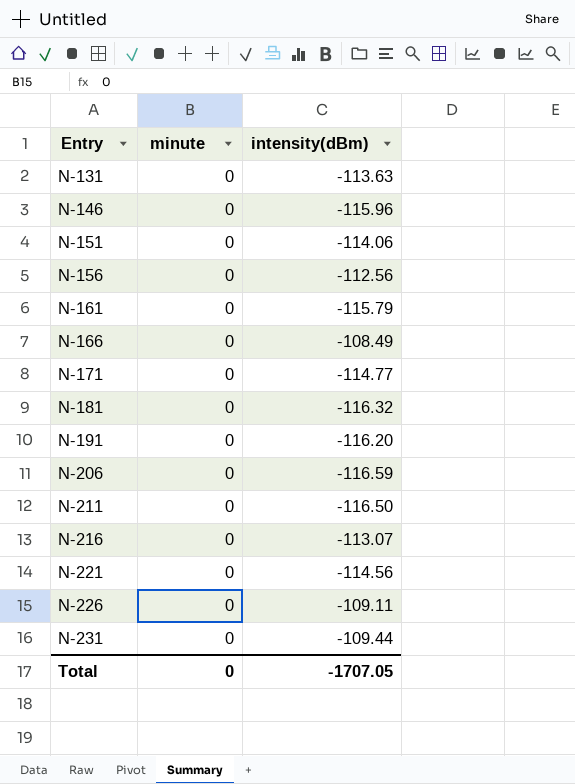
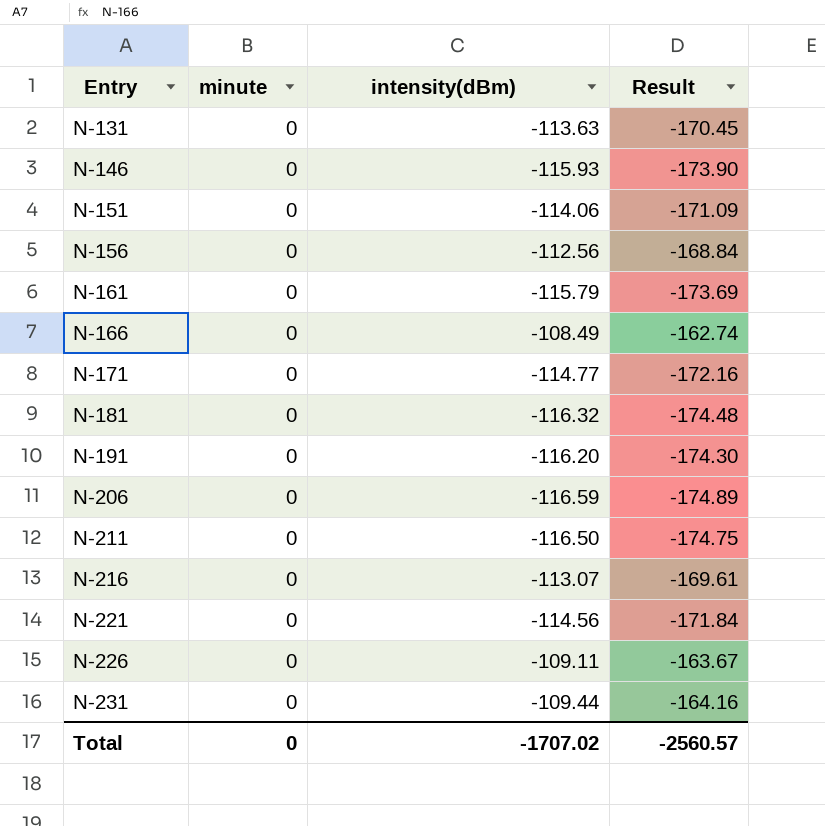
column Result | formula: none -> [intensity(dBm)] * 1.5
N-146 | intensity(dBm): -115.96 -> -115.93
Total | intensity(dBm): -1707.05 -> -1707.02

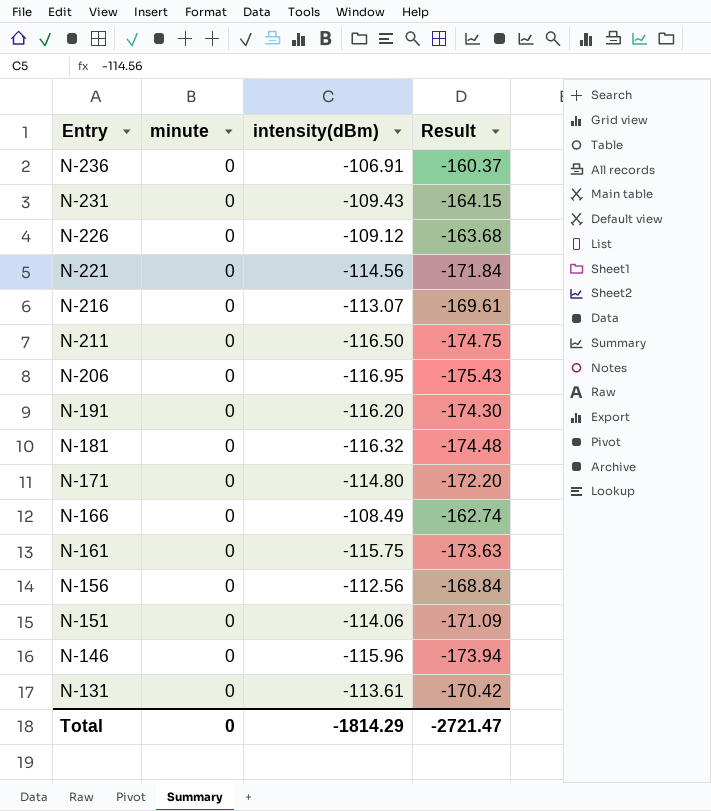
row order: Entry ascending -> Entry descending
row N-236: none -> 0 | -106.91 | -160.37
N-231 | intensity(dBm): -109.44 -> -109.43
N-231 | Result: -164.16 -> -164.15
N-226 | intensity(dBm): -109.11 -> -109.12
N-226 | Result: -163.67 -> -163.68
N-206 | intensity(dBm): -116.59 -> -116.95
N-206 | Result: -174.89 -> -175.43
N-171 | intensity(dBm): -114.77 -> -114.80
N-171 | Result: -172.16 -> -172.20
N-161 | intensity(dBm): -115.79 -> -115.75
N-161 | Result: -173.69 -> -173.63
N-146 | intensity(dBm): -115.93 -> -115.96
N-146 | Result: -173.90 -> -173.94
N-131 | intensity(dBm): -113.63 -> -113.61
N-131 | Result: -170.45 -> -170.42
Total | intensity(dBm): -1707.02 -> -1814.29
Total | Result: -2560.57 -> -2721.47

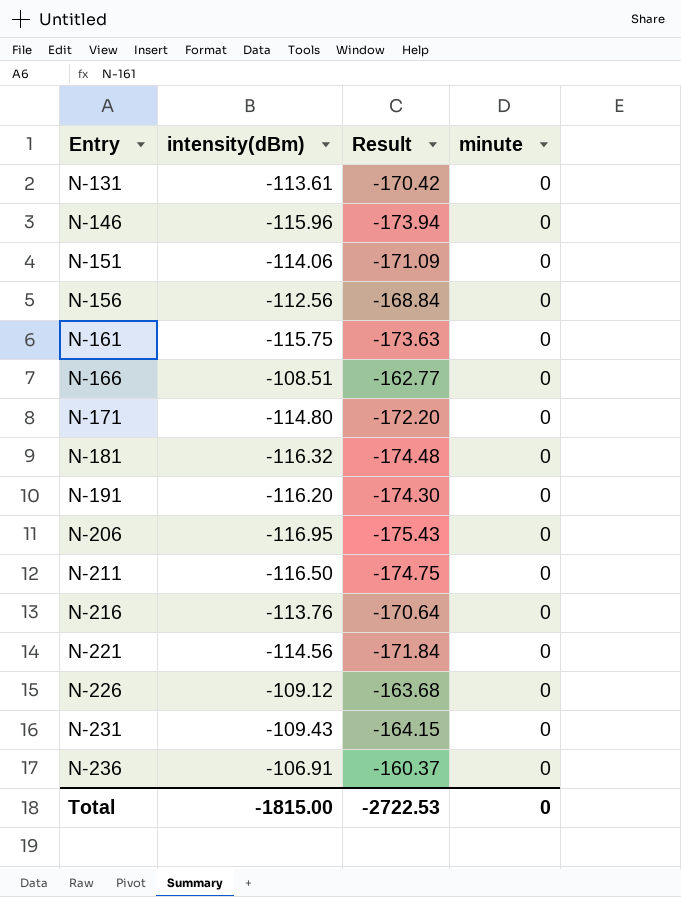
row order: Entry descending -> Entry ascending
column minute | position: 2 -> 4
N-166 | intensity(dBm): -108.49 -> -108.51
N-166 | Result: -162.74 -> -162.77
N-216 | intensity(dBm): -113.07 -> -113.76
N-216 | Result: -169.61 -> -170.64
Total | intensity(dBm): -1814.29 -> -1815.00
Total | Result: -2721.47 -> -2722.53

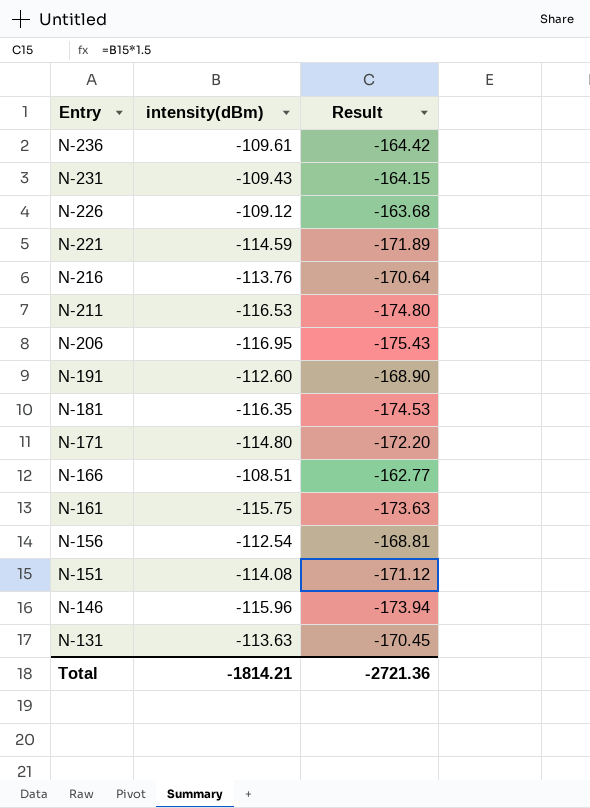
row order: Entry ascending -> Entry descending
column minute | position: 4 -> none
N-236 | intensity(dBm): -106.91 -> -109.61
N-236 | Result: -160.37 -> -164.42
N-221 | intensity(dBm): -114.56 -> -114.59
N-221 | Result: -171.84 -> -171.89
N-211 | intensity(dBm): -116.50 -> -116.53
N-211 | Result: -174.75 -> -174.80
N-191 | intensity(dBm): -116.20 -> -112.60
N-191 | Result: -174.30 -> -168.90
N-181 | intensity(dBm): -116.32 -> -116.35
N-181 | Result: -174.48 -> -174.53
N-156 | intensity(dBm): -112.56 -> -112.54
N-156 | Result: -168.84 -> -168.81
N-151 | intensity(dBm): -114.06 -> -114.08
N-151 | Result: -171.09 -> -171.12
N-131 | intensity(dBm): -113.61 -> -113.63
N-131 | Result: -170.42 -> -170.45
Total | intensity(dBm): -1815.00 -> -1814.21
Total | Result: -2722.53 -> -2721.36

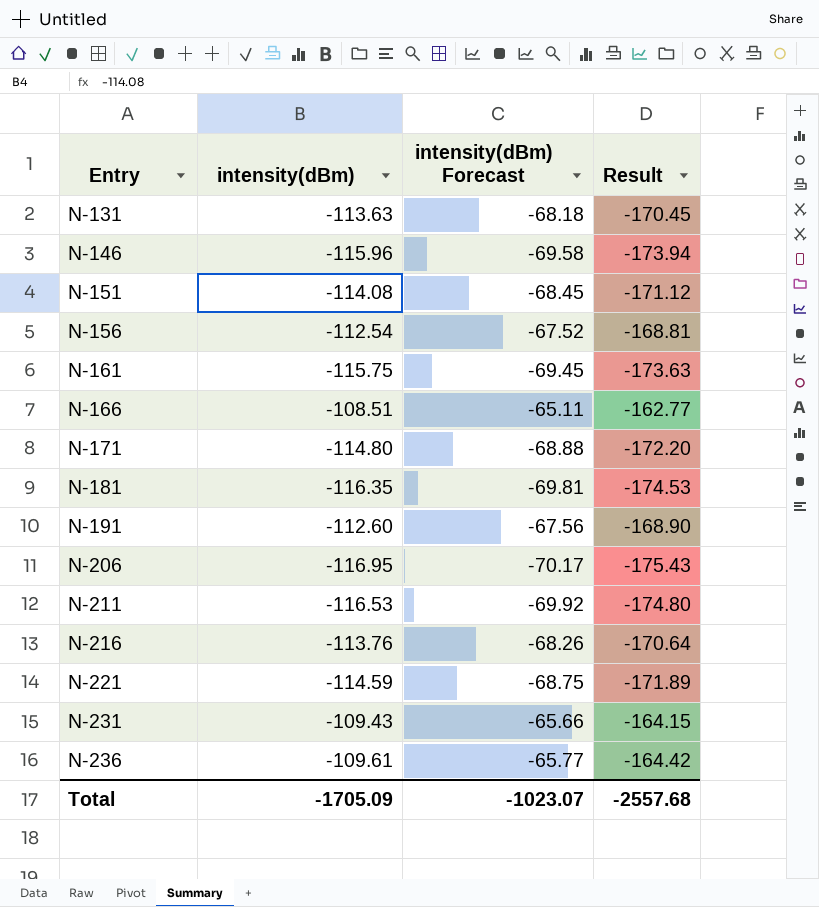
row order: Entry descending -> Entry ascending
column intensity(dBm) Forecast | formula: none -> [intensity(dBm)] * 0.6
row N-226: -109.12 | -163.68 -> none
Total | intensity(dBm): -1814.21 -> -1705.09
Total | Result: -2721.36 -> -2557.68

